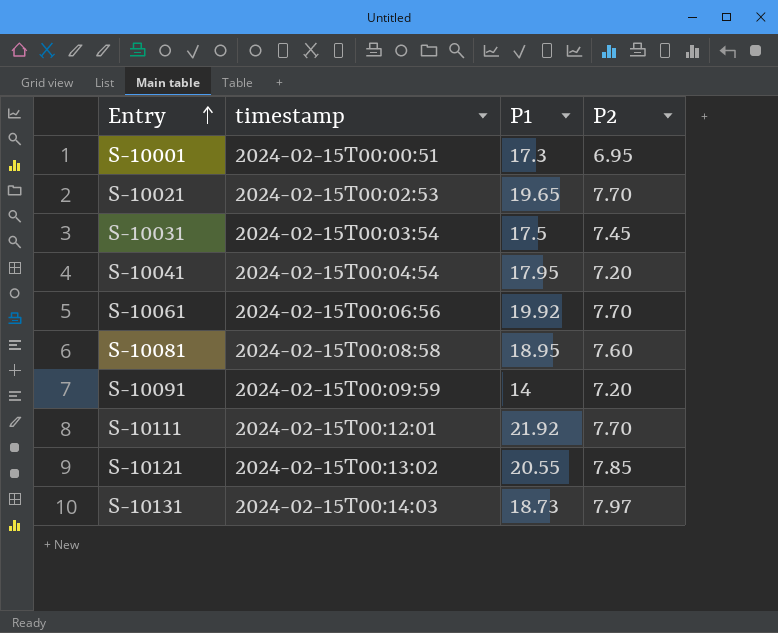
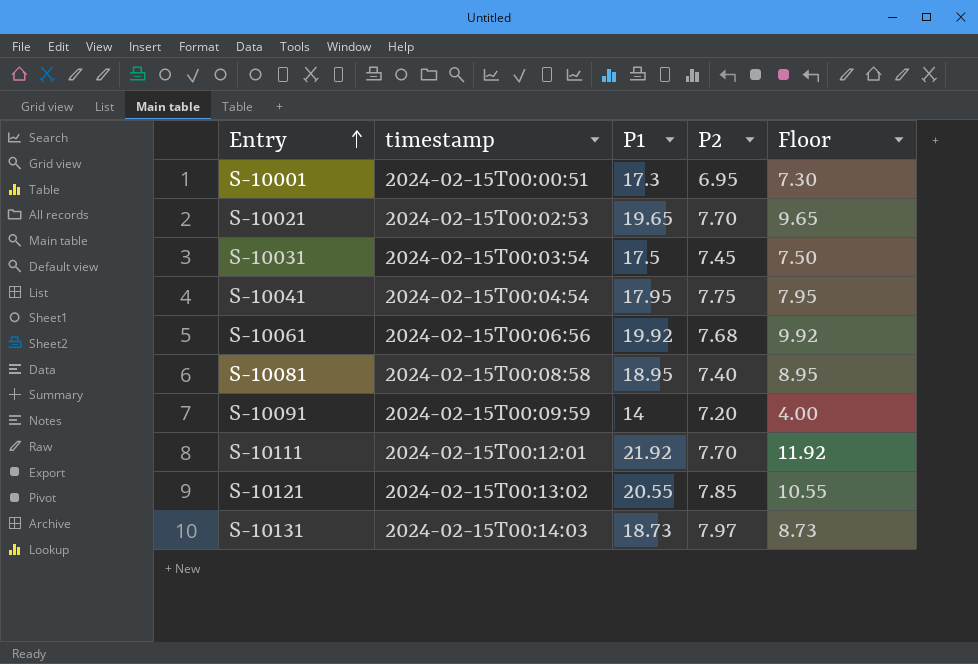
column Floor | formula: none -> [P1] - 10
S-10041 | P2: 7.20 -> 7.75
S-10061 | P2: 7.70 -> 7.68
S-10081 | P2: 7.60 -> 7.40

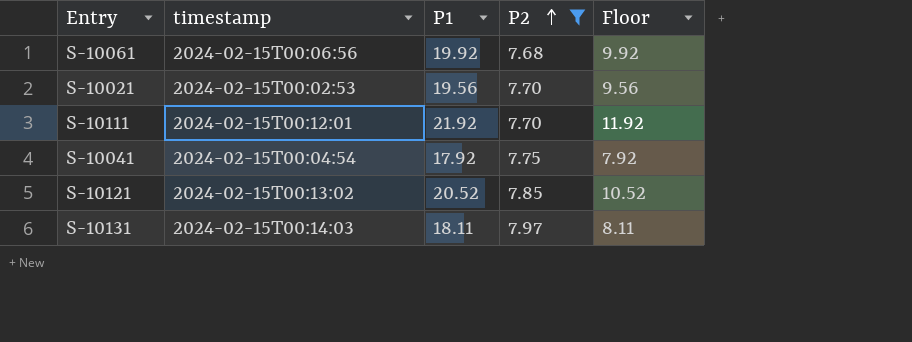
filter: none -> P2 >= 7.68
row order: Entry ascending -> P2 ascending
S-10021 | P1: 19.65 -> 19.56
S-10021 | Floor: 9.65 -> 9.56
S-10041 | P1: 17.95 -> 17.92
S-10041 | Floor: 7.95 -> 7.92
S-10121 | P1: 20.55 -> 20.52
S-10121 | Floor: 10.55 -> 10.52
S-10131 | P1: 18.73 -> 18.11
S-10131 | Floor: 8.73 -> 8.11

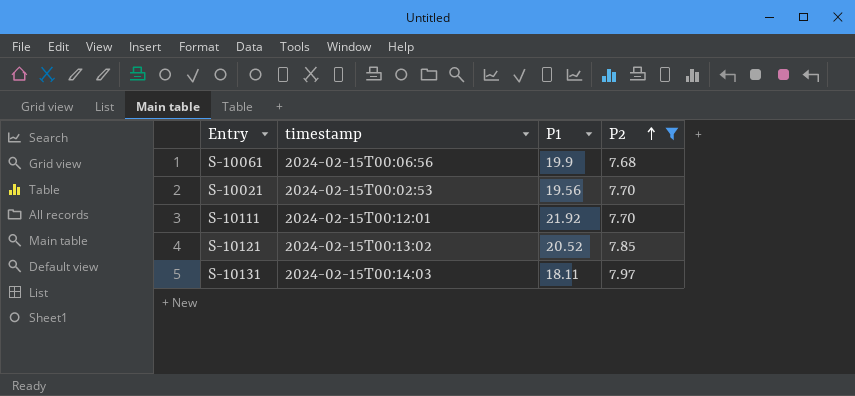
column Floor | formula: [P1] - 10 -> none
row S-10041: 2024-02-15T00:04:54 | 17.92 | 7.75 | 7.92 -> none
S-10061 | P1: 19.92 -> 19.9

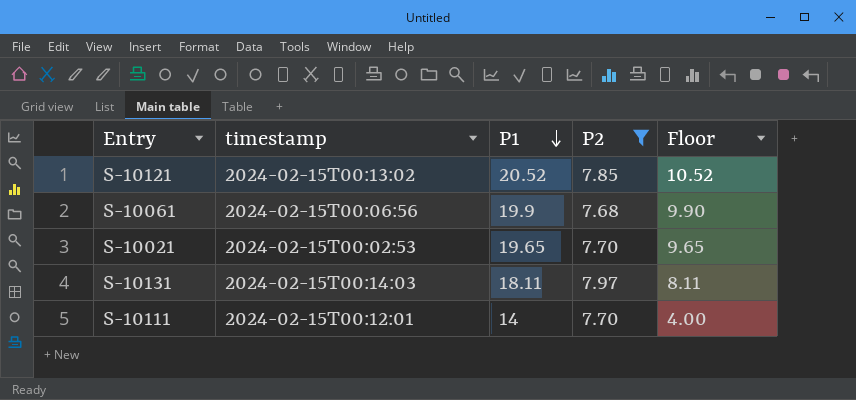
row order: P2 ascending -> P1 descending
column Floor | formula: none -> [P1] - 10
S-10021 | P1: 19.56 -> 19.65
S-10111 | P1: 21.92 -> 14

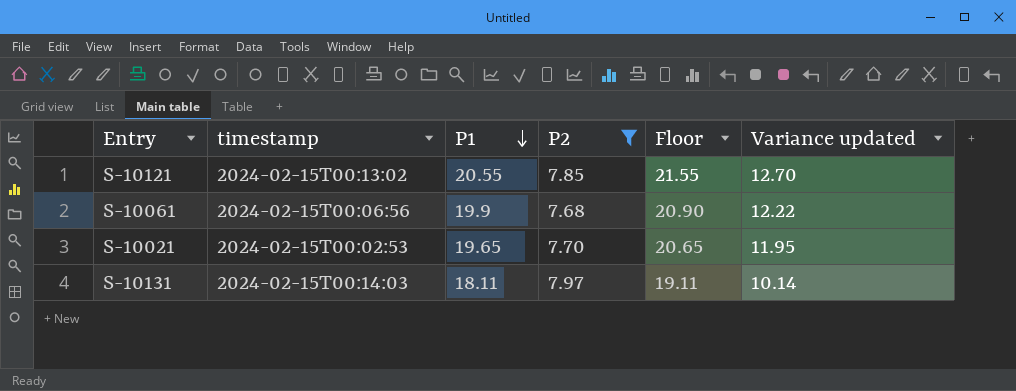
column Floor | formula: [P1] - 10 -> [P1] + 1
column Variance updated | formula: none -> [P1] - [P2]
row S-10111: 2024-02-15T00:12:01 | 14 | 7.70 | 4.00 -> none
S-10121 | P1: 20.52 -> 20.55

